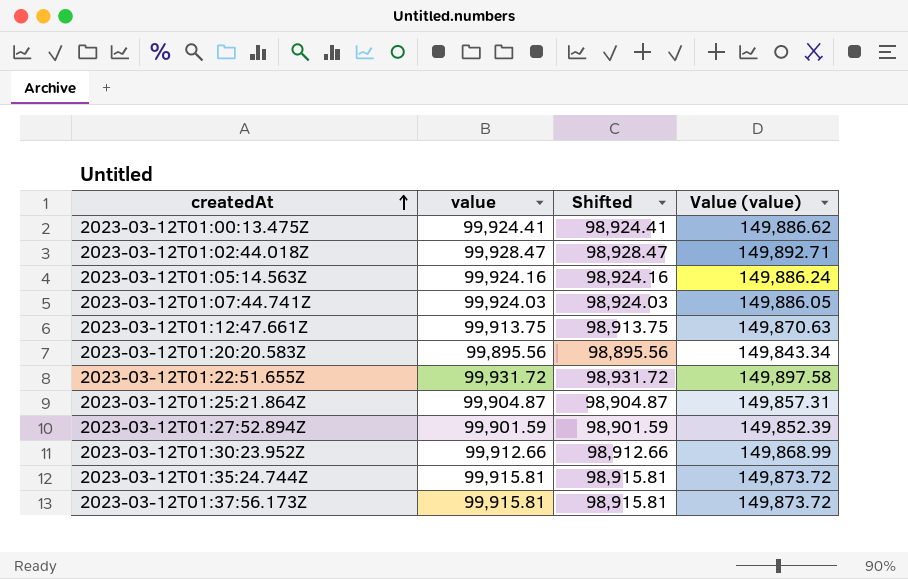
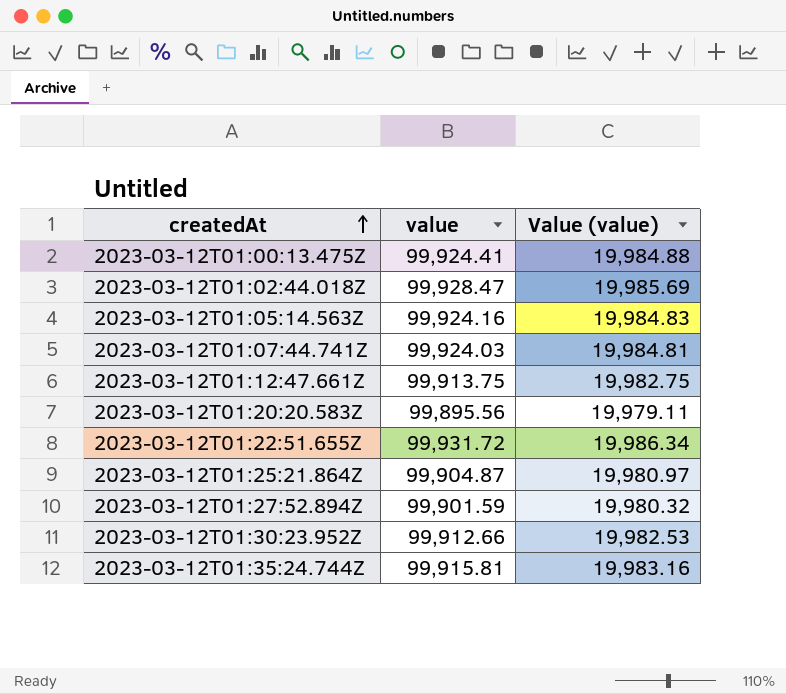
column Shifted | formula: [value] - 1000 -> none
column Value (value) | formula: [value] * 1.5 -> [value] * 0.2
row 2023-03-12T01:37:56.173Z: 99,915.81 | 98,915.81 | 149,873.72 -> none

